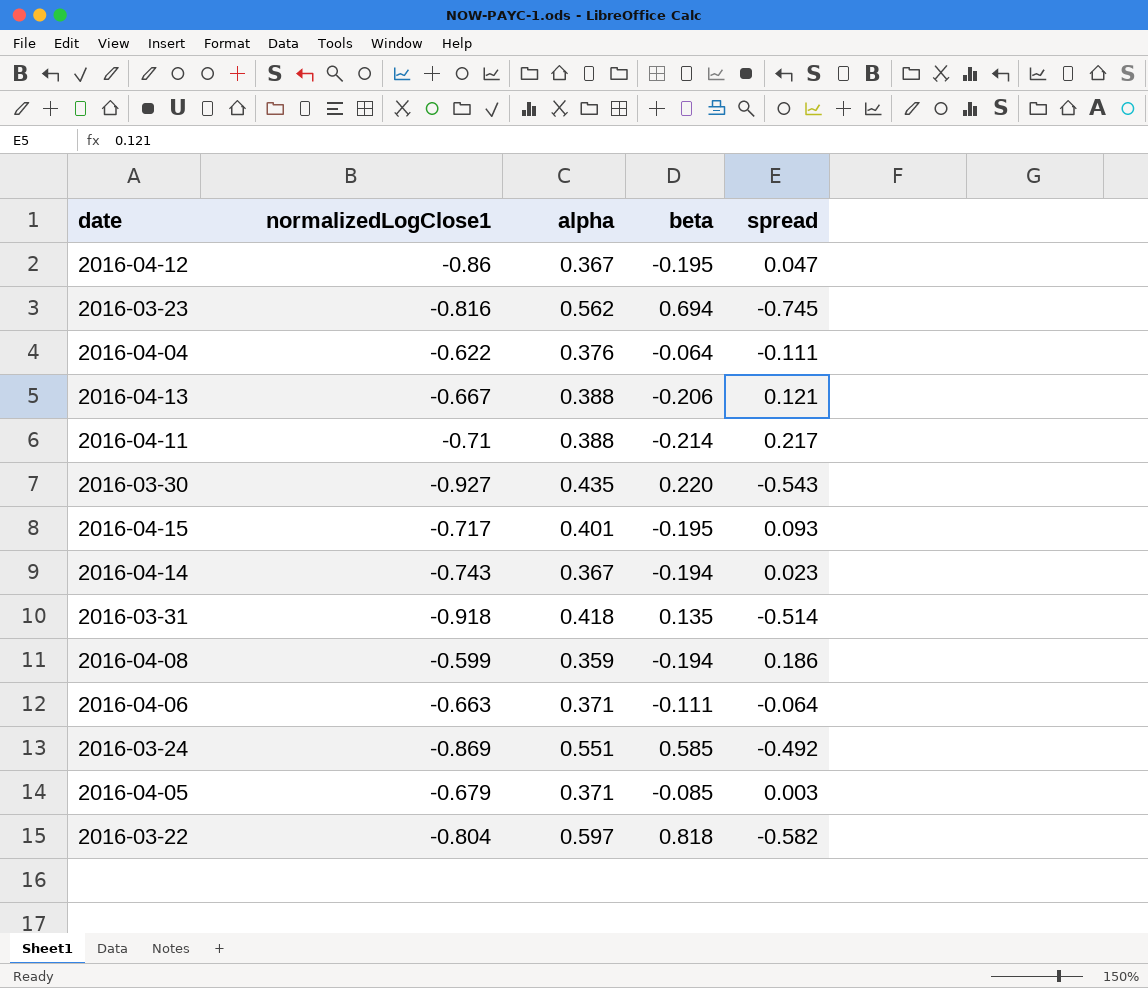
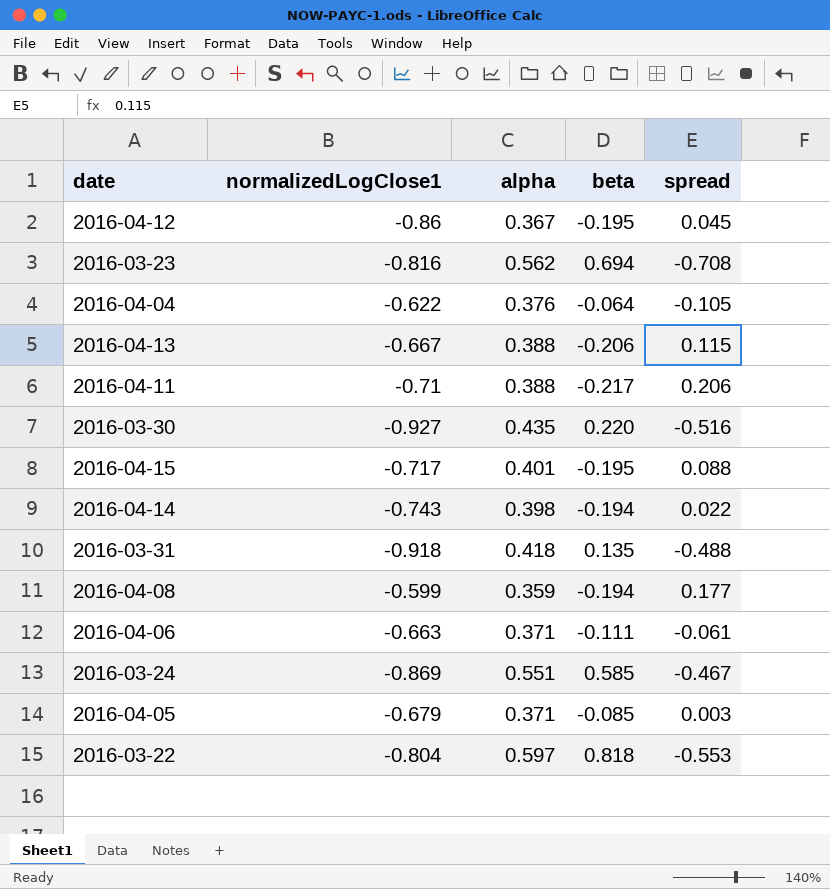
2016-04-12 | spread: 0.047 -> 0.045
2016-03-23 | spread: -0.745 -> -0.708
2016-04-04 | spread: -0.111 -> -0.105
2016-04-13 | spread: 0.121 -> 0.115
2016-04-11 | beta: -0.214 -> -0.217
2016-04-11 | spread: 0.217 -> 0.206
2016-03-30 | spread: -0.543 -> -0.516
2016-04-15 | spread: 0.093 -> 0.088
2016-04-14 | alpha: 0.367 -> 0.398
2016-04-14 | spread: 0.023 -> 0.022
2016-03-31 | spread: -0.514 -> -0.488
2016-04-08 | spread: 0.186 -> 0.177
2016-04-06 | spread: -0.064 -> -0.061
2016-03-24 | spread: -0.492 -> -0.467
2016-03-22 | spread: -0.582 -> -0.553

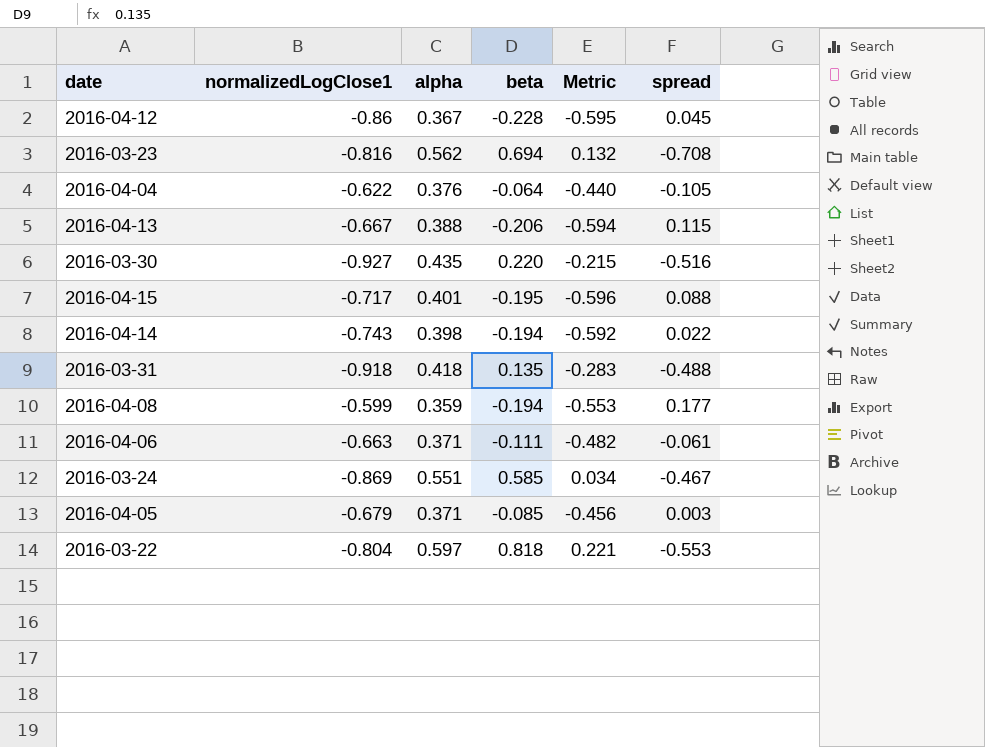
column Metric | formula: none -> [beta] - [alpha]
row 2016-04-11: -0.71 | 0.388 | -0.217 | 0.206 -> none
2016-04-12 | beta: -0.195 -> -0.228

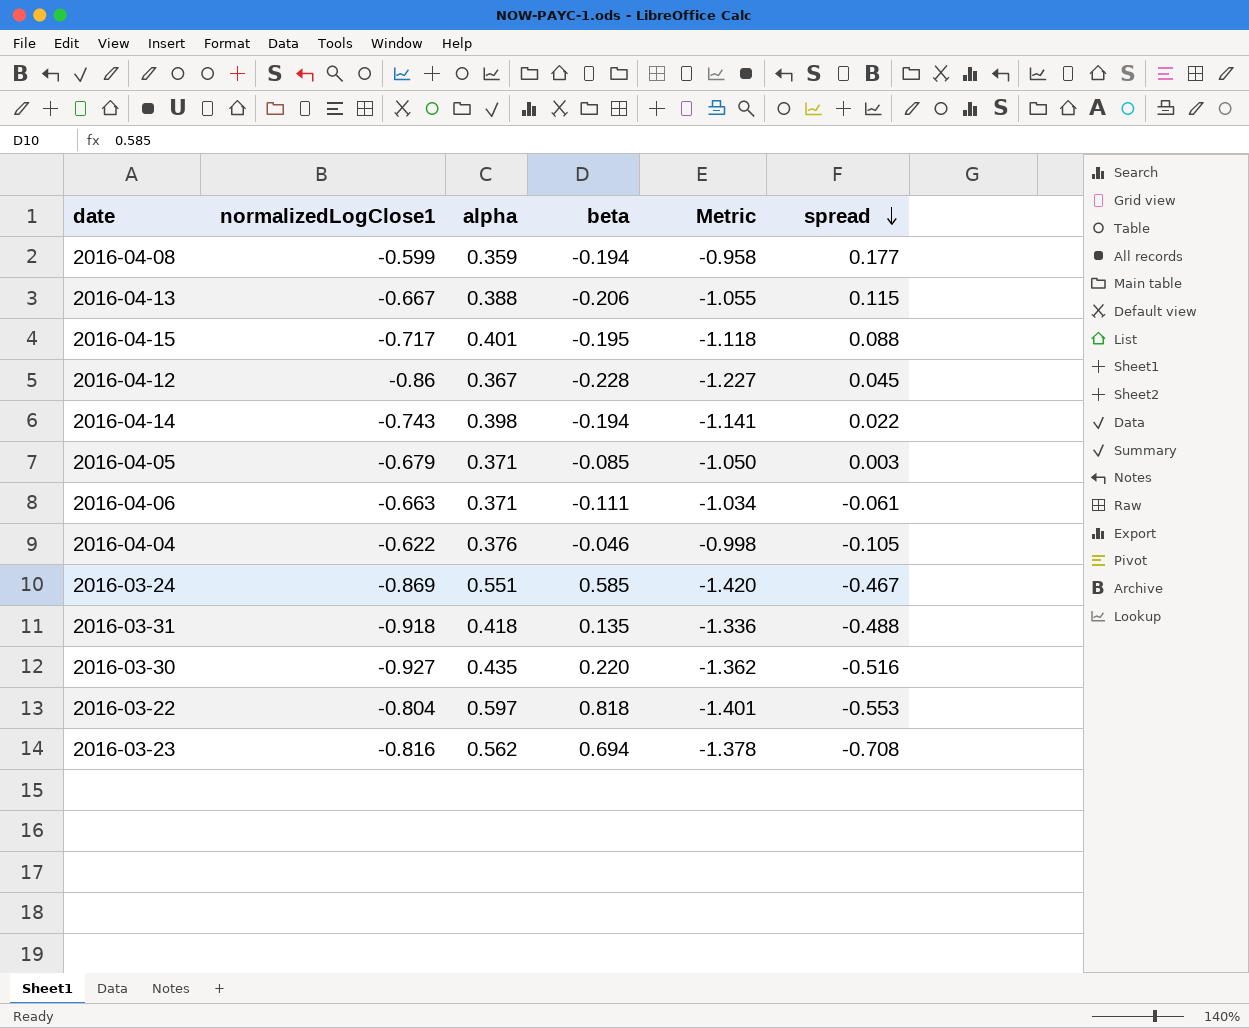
row order: none -> spread descending
column Metric | formula: [beta] - [alpha] -> [normalizedLogClose1] - [alpha]
2016-04-04 | beta: -0.064 -> -0.046

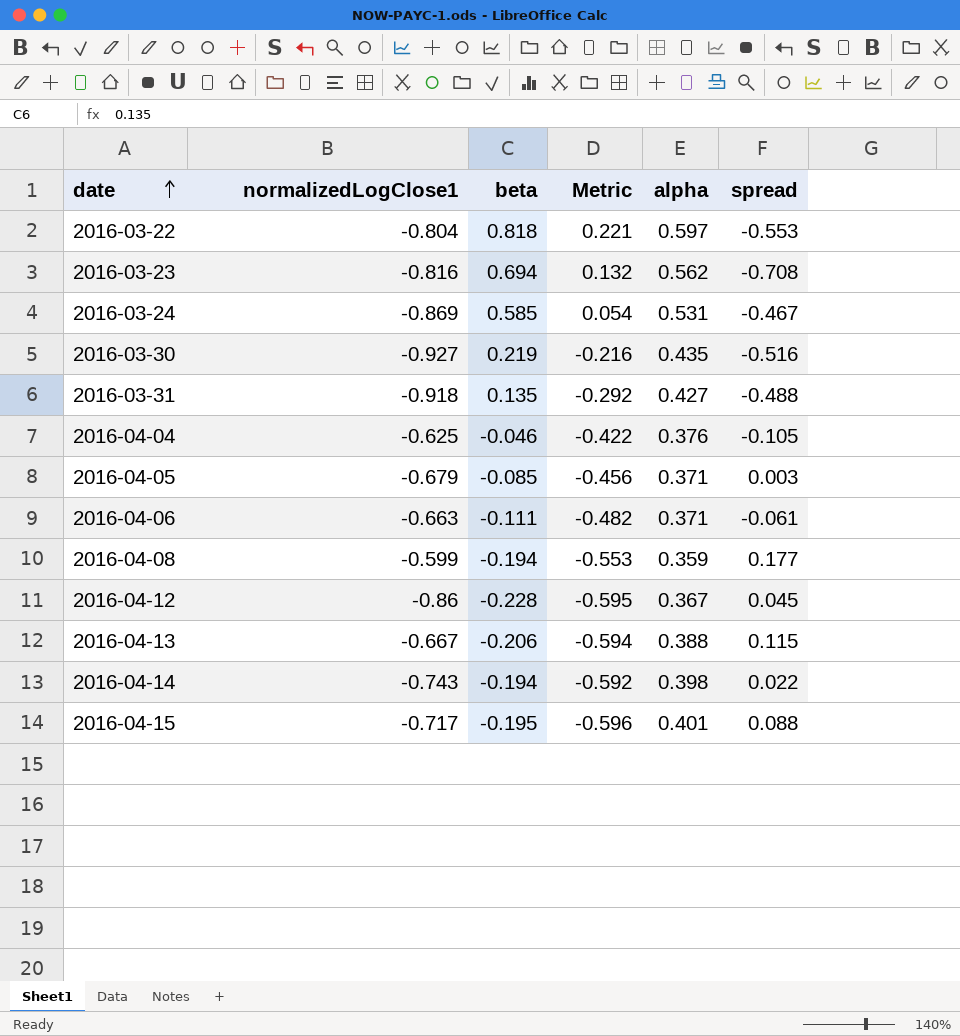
row order: spread descending -> date ascending
column Metric | formula: [normalizedLogClose1] - [alpha] -> [beta] - [alpha]
column alpha | position: 3 -> 5
2016-03-24 | alpha: 0.551 -> 0.531
2016-03-30 | beta: 0.220 -> 0.219
2016-03-31 | alpha: 0.418 -> 0.427
2016-04-04 | normalizedLogClose1: -0.622 -> -0.625

